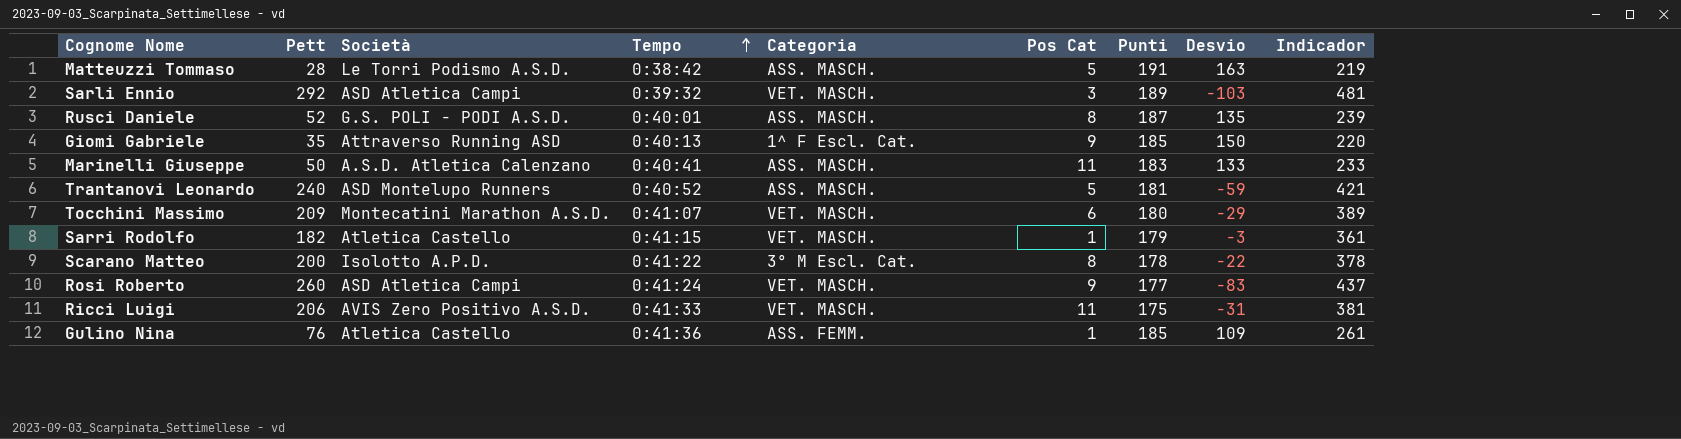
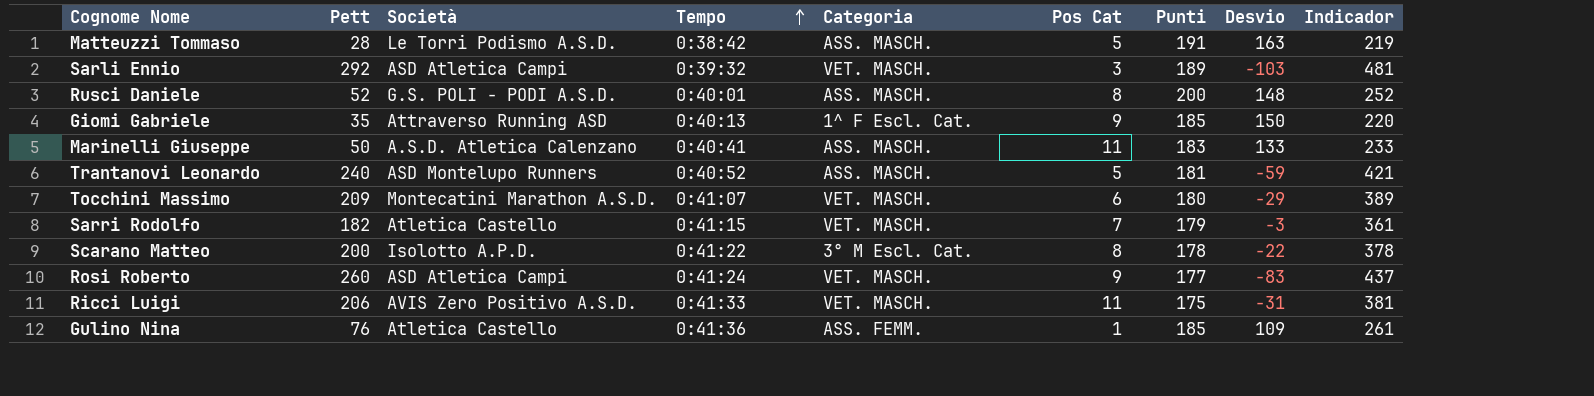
Rusci Daniele | Punti: 187 -> 200
Rusci Daniele | Desvio: 135 -> 148
Rusci Daniele | Indicador: 239 -> 252
Sarri Rodolfo | Pos Cat: 1 -> 7

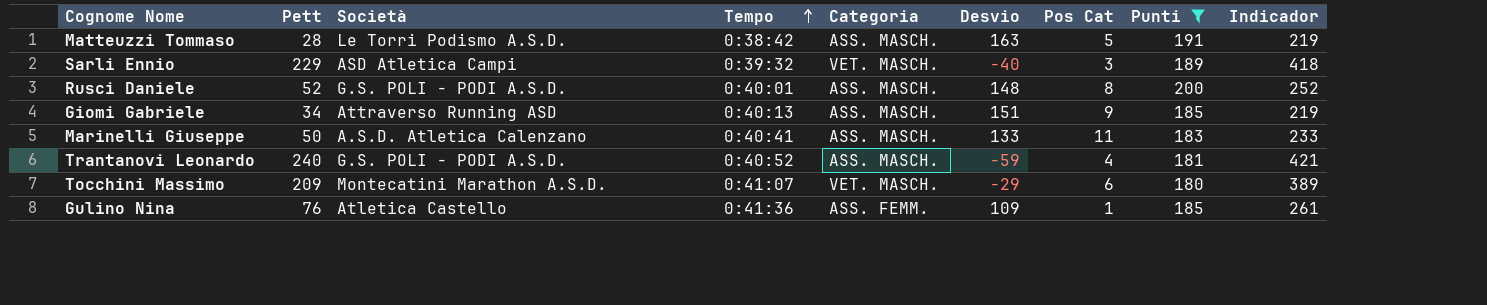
filter: none -> Punti >= 180
column Desvio | position: 8 -> 6
Sarli Ennio | Pett: 292 -> 229
Sarli Ennio | Desvio: -103 -> -40
Sarli Ennio | Indicador: 481 -> 418
Giomi Gabriele | Pett: 35 -> 34
Giomi Gabriele | Categoria: 1^ F Escl. Cat. -> ASS. MASCH.
Giomi Gabriele | Desvio: 150 -> 151
Giomi Gabriele | Indicador: 220 -> 219
Trantanovi Leonardo | Società: ASD Montelupo Runners -> G.S. POLI - PODI A.S.D.
Trantanovi Leonardo | Pos Cat: 5 -> 4

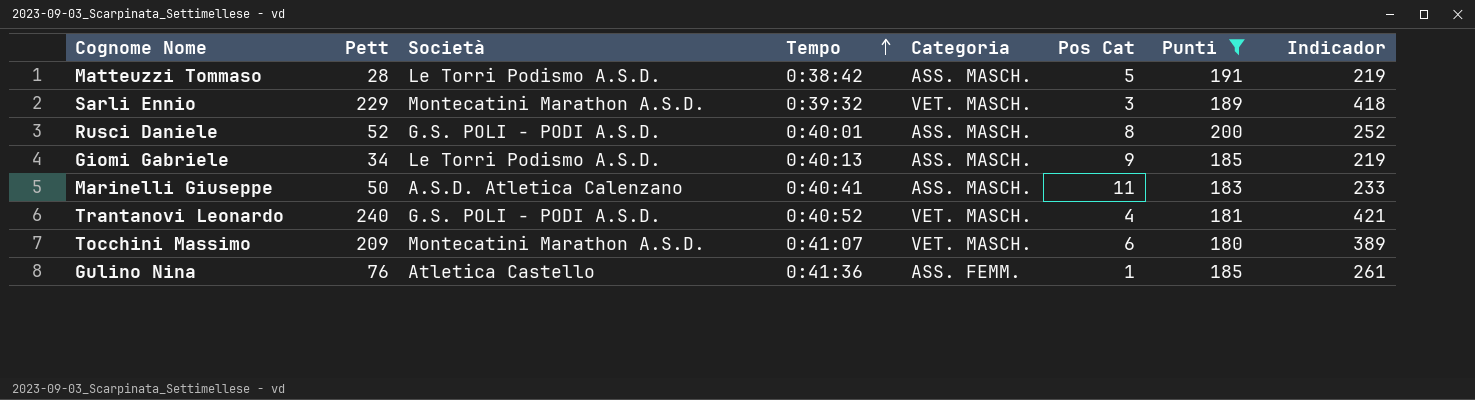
column Desvio | formula: [Punti] - [Pett] -> none
Sarli Ennio | Società: ASD Atletica Campi -> Montecatini Marathon A.S.D.
Giomi Gabriele | Società: Attraverso Running ASD -> Le Torri Podismo A.S.D.
Trantanovi Leonardo | Categoria: ASS. MASCH. -> VET. MASCH.

